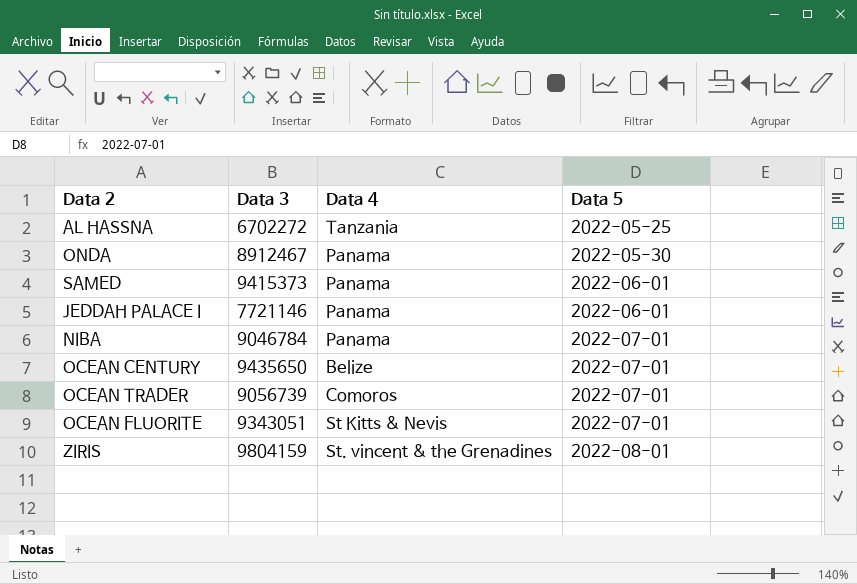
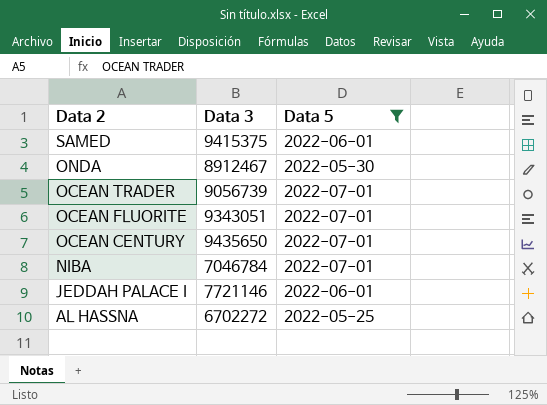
filter: none -> Data 5 != 2022-08-01
row order: Data 5 ascending -> Data 2 descending
column Data 4 | position: 3 -> none
SAMED | Data 3: 9415373 -> 9415375
NIBA | Data 3: 9046784 -> 7046784

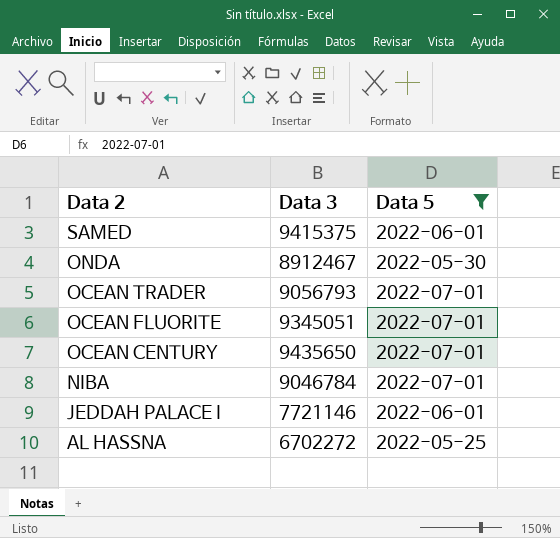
OCEAN TRADER | Data 3: 9056739 -> 9056793
OCEAN FLUORITE | Data 3: 9343051 -> 9345051
NIBA | Data 3: 7046784 -> 9046784

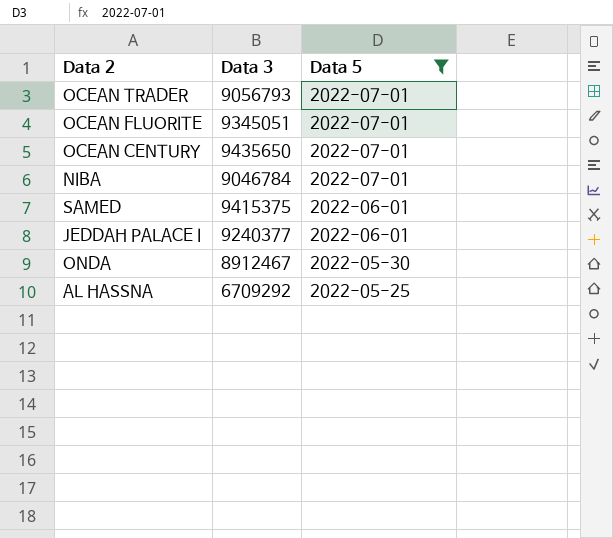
row order: Data 2 descending -> Data 5 descending
JEDDAH PALACE I | Data 3: 7721146 -> 9240377
AL HASSNA | Data 3: 6702272 -> 6709292

